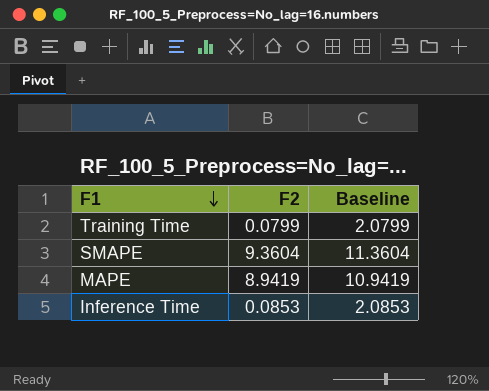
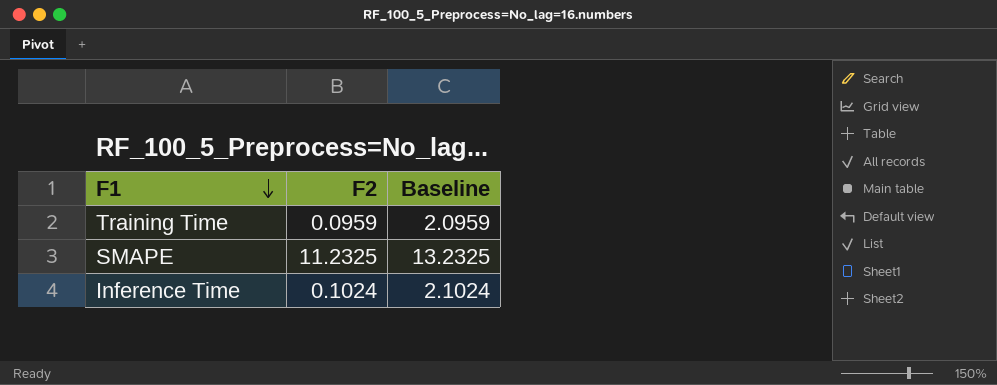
row MAPE: 8.9419 | 10.9419 -> none
Training Time | F2: 0.0799 -> 0.0959
Training Time | Baseline: 2.0799 -> 2.0959
SMAPE | F2: 9.3604 -> 11.2325
SMAPE | Baseline: 11.3604 -> 13.2325
Inference Time | F2: 0.0853 -> 0.1024
Inference Time | Baseline: 2.0853 -> 2.1024

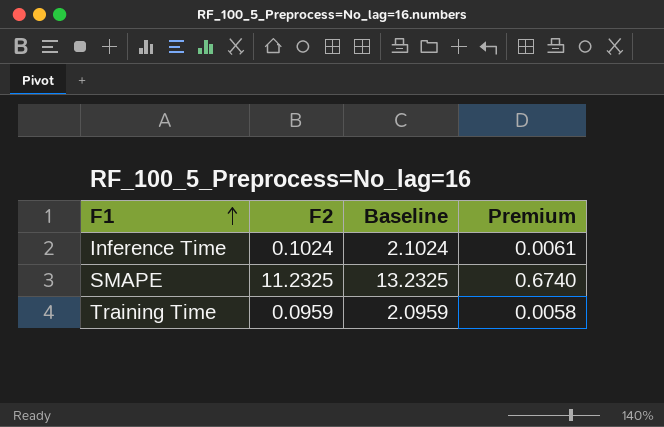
row order: F1 descending -> F1 ascending
column Premium | formula: none -> [F2] * 0.06

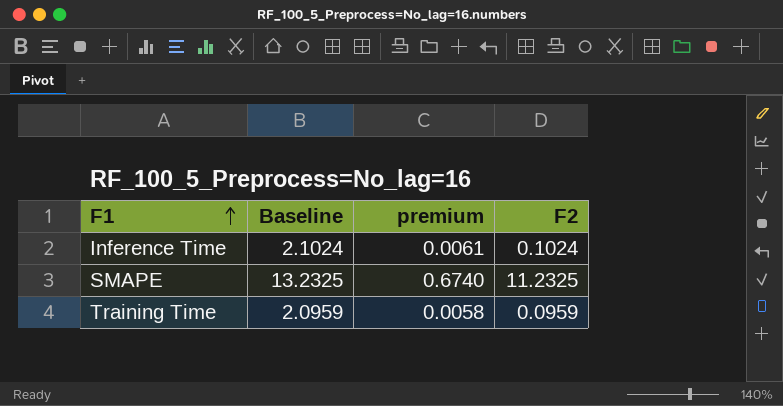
column name: Premium -> premium
column F2 | position: 2 -> 4

